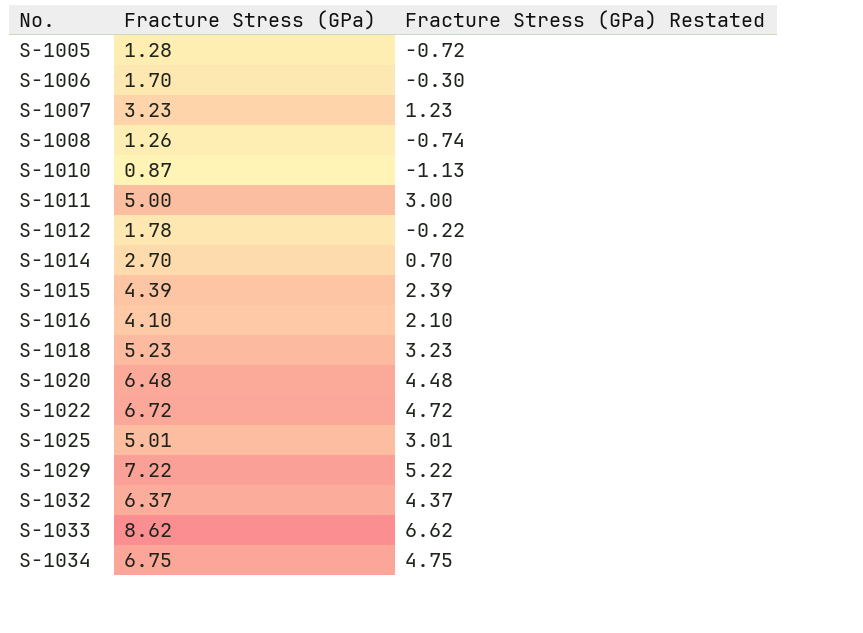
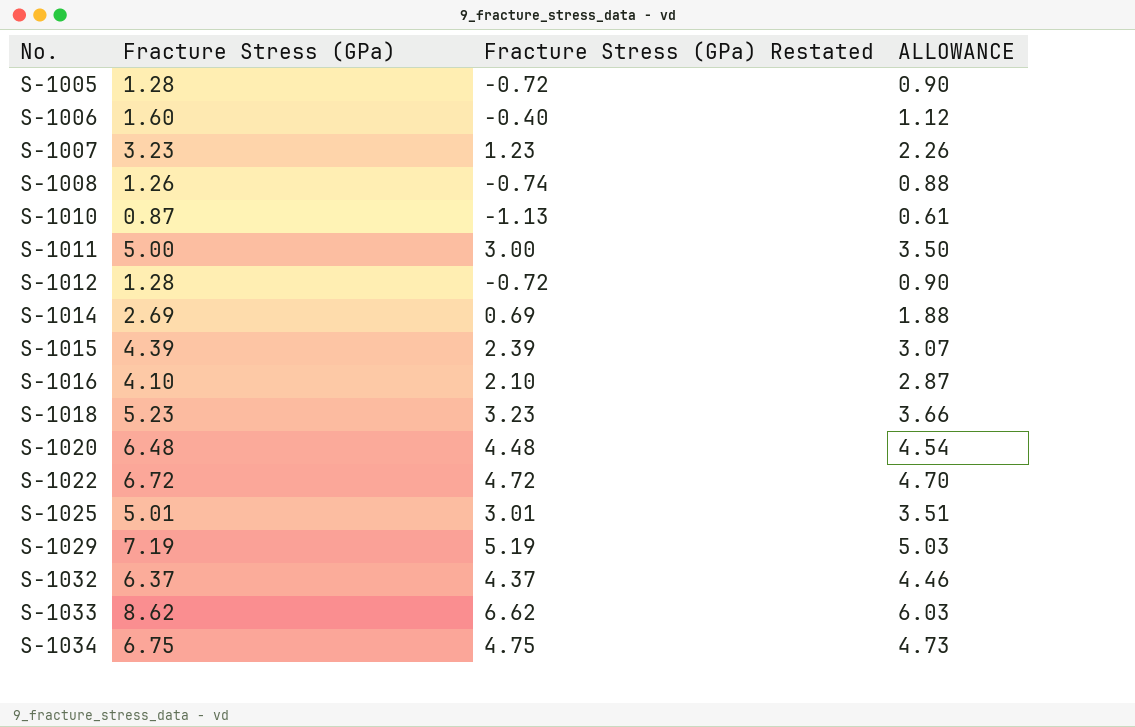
column ALLOWANCE | formula: none -> [Fracture Stress (GPa)] * 0.7
S-1006 | Fracture Stress (GPa): 1.70 -> 1.60
S-1006 | Fracture Stress (GPa) Restated: -0.30 -> -0.40
S-1012 | Fracture Stress (GPa): 1.78 -> 1.28
S-1012 | Fracture Stress (GPa) Restated: -0.22 -> -0.72
S-1014 | Fracture Stress (GPa): 2.70 -> 2.69
S-1014 | Fracture Stress (GPa) Restated: 0.70 -> 0.69
S-1029 | Fracture Stress (GPa): 7.22 -> 7.19
S-1029 | Fracture Stress (GPa) Restated: 5.22 -> 5.19

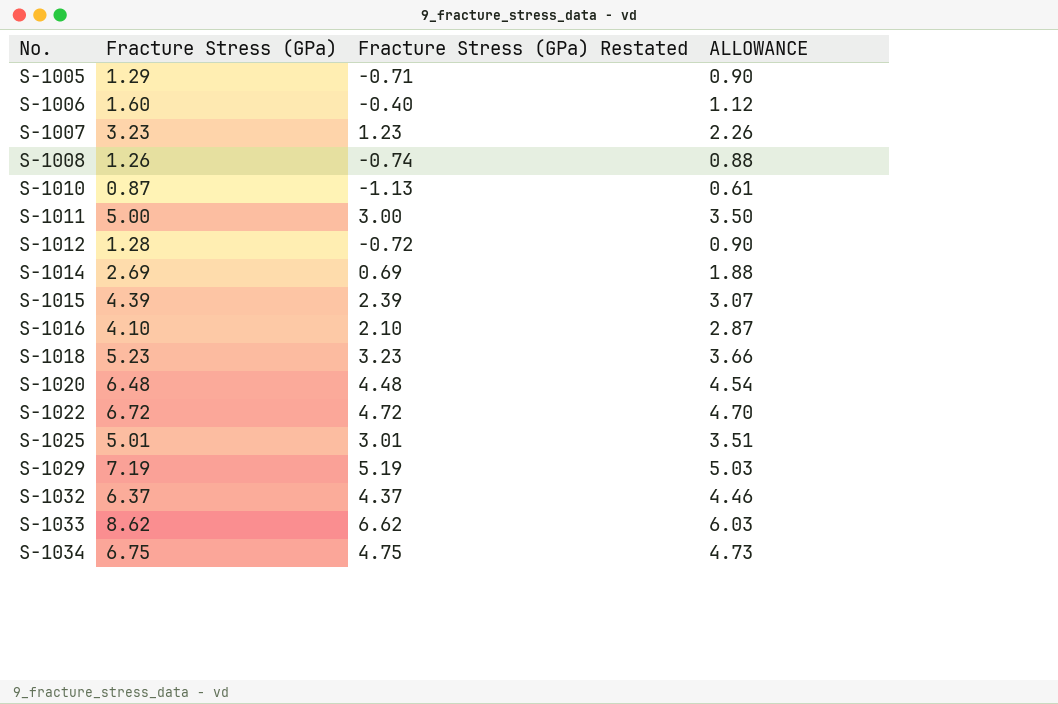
S-1005 | Fracture Stress (GPa): 1.28 -> 1.29
S-1005 | Fracture Stress (GPa) Restated: -0.72 -> -0.71

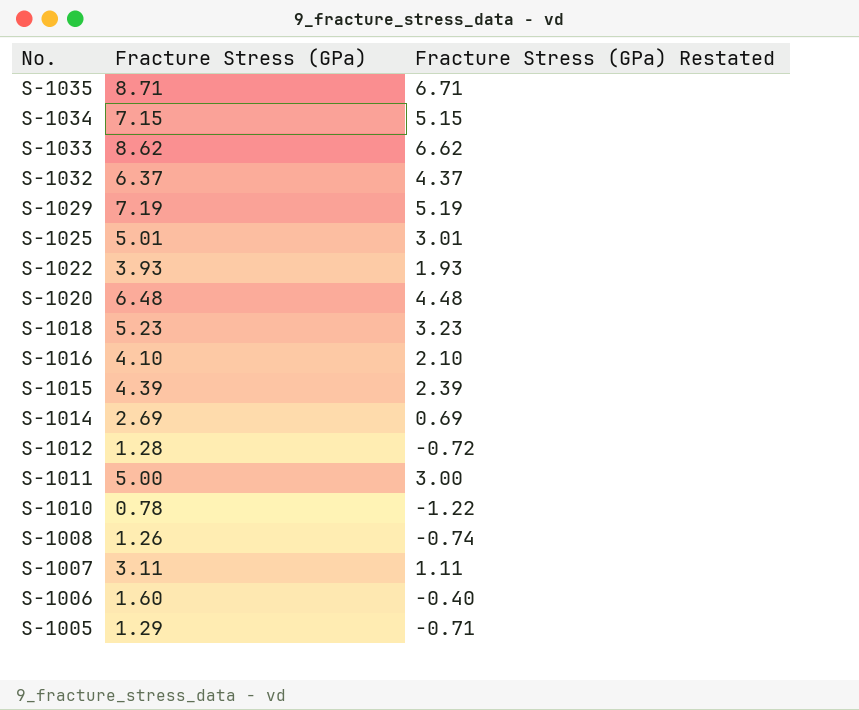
row order: No. ascending -> No. descending
column ALLOWANCE | formula: [Fracture Stress (GPa)] * 0.7 -> none
row S-1035: none -> 8.71 | 6.71
S-1034 | Fracture Stress (GPa): 6.75 -> 7.15
S-1034 | Fracture Stress (GPa) Restated: 4.75 -> 5.15
S-1022 | Fracture Stress (GPa): 6.72 -> 3.93
S-1022 | Fracture Stress (GPa) Restated: 4.72 -> 1.93
S-1010 | Fracture Stress (GPa): 0.87 -> 0.78
S-1010 | Fracture Stress (GPa) Restated: -1.13 -> -1.22
S-1007 | Fracture Stress (GPa): 3.23 -> 3.11
S-1007 | Fracture Stress (GPa) Restated: 1.23 -> 1.11

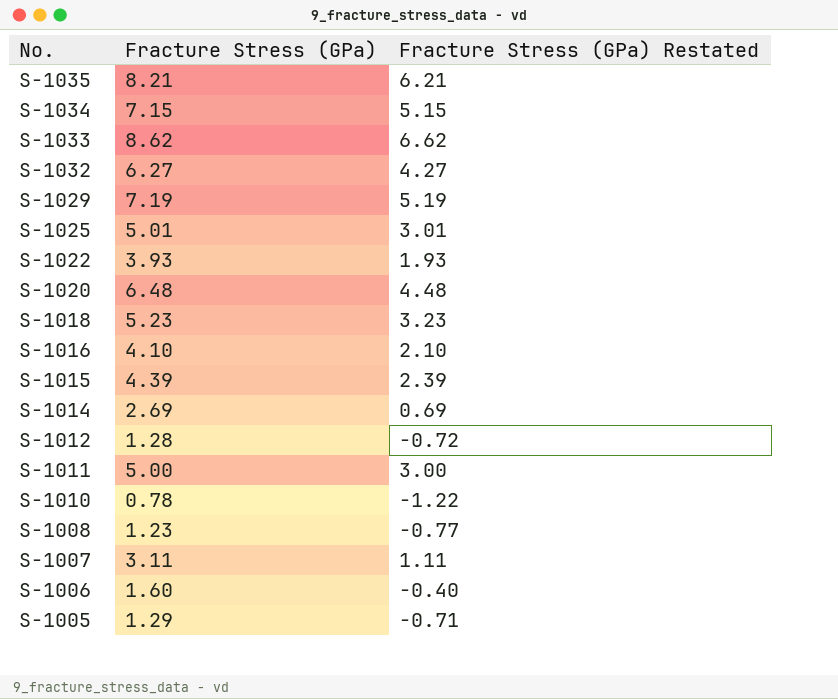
S-1035 | Fracture Stress (GPa): 8.71 -> 8.21
S-1035 | Fracture Stress (GPa) Restated: 6.71 -> 6.21
S-1032 | Fracture Stress (GPa): 6.37 -> 6.27
S-1032 | Fracture Stress (GPa) Restated: 4.37 -> 4.27
S-1008 | Fracture Stress (GPa): 1.26 -> 1.23
S-1008 | Fracture Stress (GPa) Restated: -0.74 -> -0.77

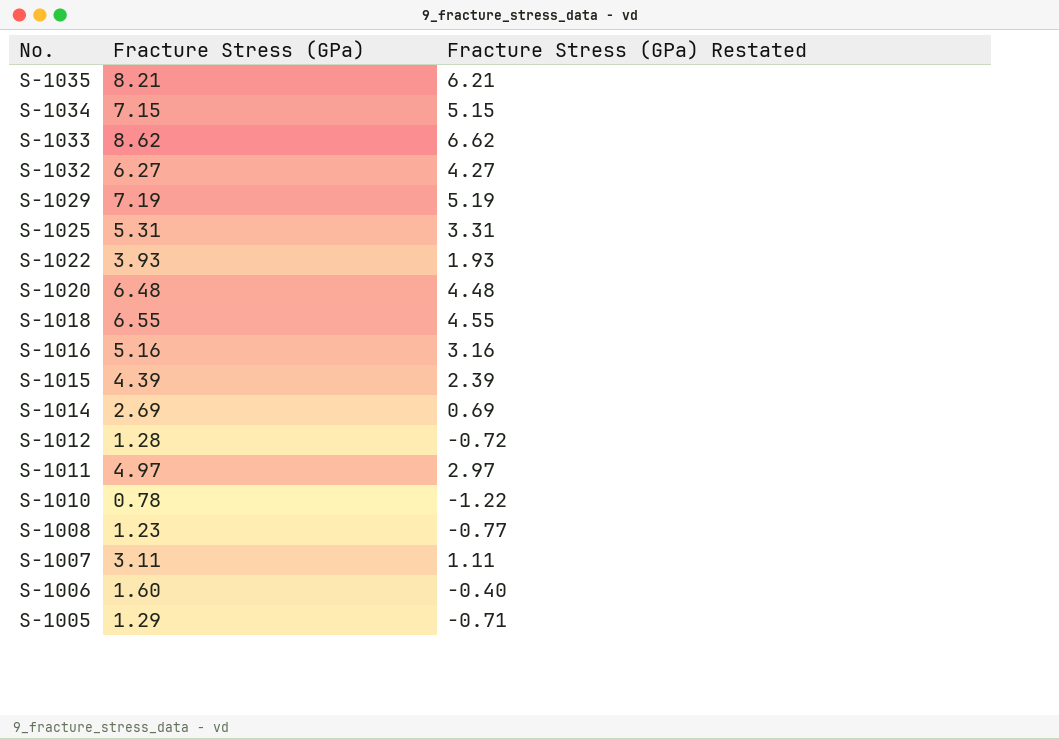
S-1025 | Fracture Stress (GPa): 5.01 -> 5.31
S-1025 | Fracture Stress (GPa) Restated: 3.01 -> 3.31
S-1018 | Fracture Stress (GPa): 5.23 -> 6.55
S-1018 | Fracture Stress (GPa) Restated: 3.23 -> 4.55
S-1016 | Fracture Stress (GPa): 4.10 -> 5.16
S-1016 | Fracture Stress (GPa) Restated: 2.10 -> 3.16
S-1011 | Fracture Stress (GPa): 5.00 -> 4.97
S-1011 | Fracture Stress (GPa) Restated: 3.00 -> 2.97

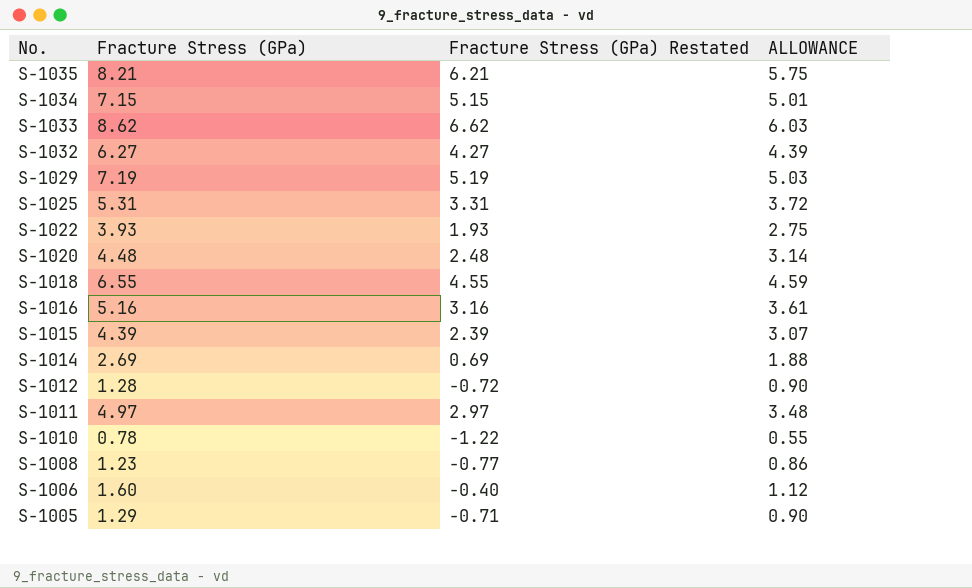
column ALLOWANCE | formula: none -> [Fracture Stress (GPa)] * 0.7
row S-1007: 3.11 | 1.11 -> none
S-1020 | Fracture Stress (GPa): 6.48 -> 4.48
S-1020 | Fracture Stress (GPa) Restated: 4.48 -> 2.48

